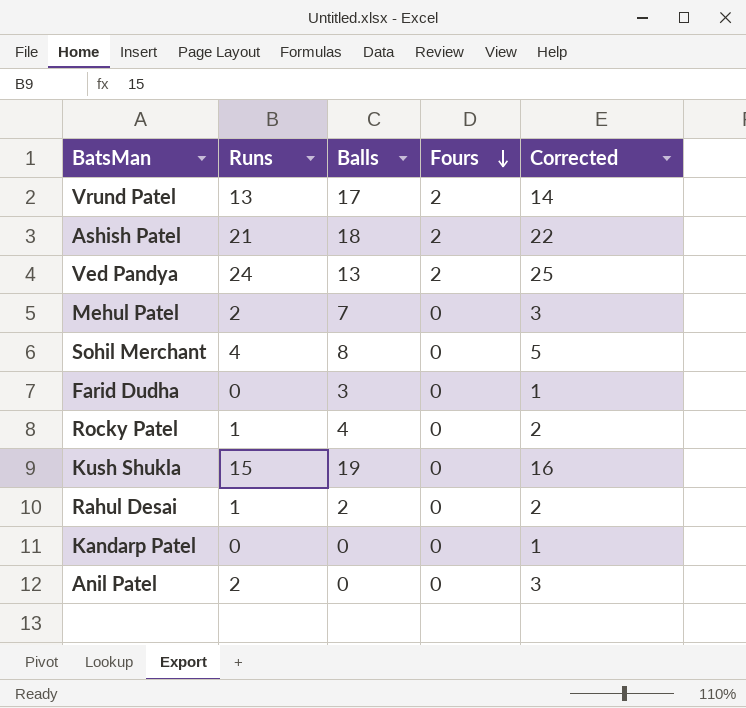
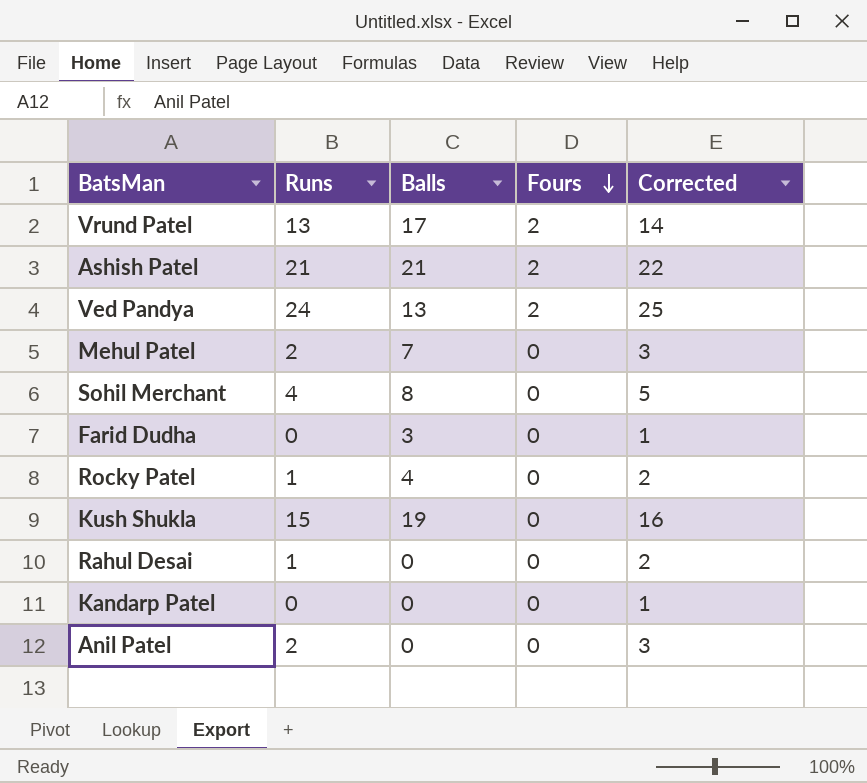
Ashish Patel | Balls: 18 -> 21
Rahul Desai | Balls: 2 -> 0

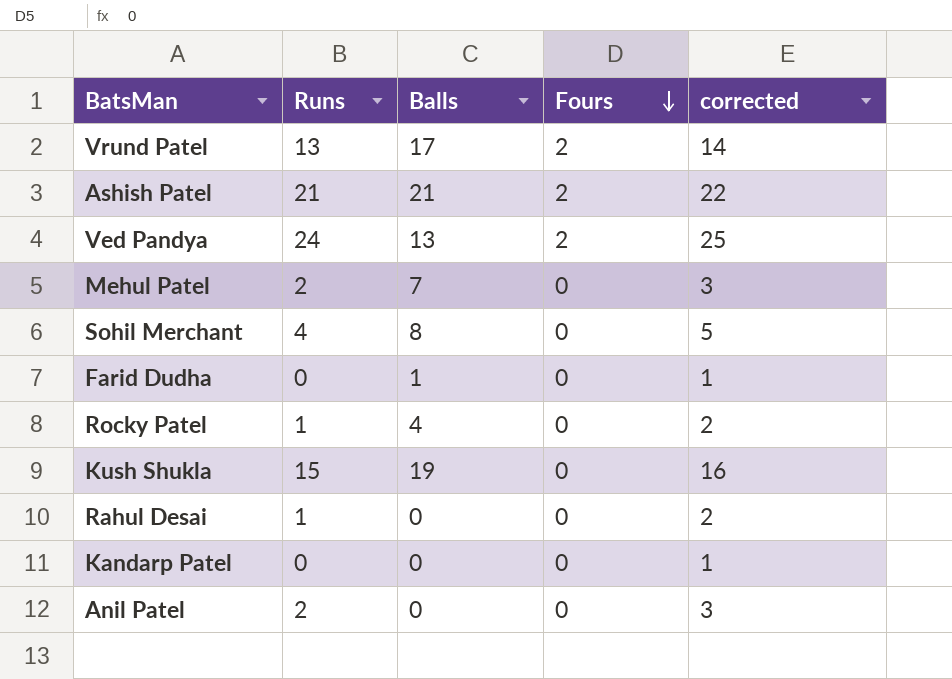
column name: Corrected -> corrected
Farid Dudha | Balls: 3 -> 1

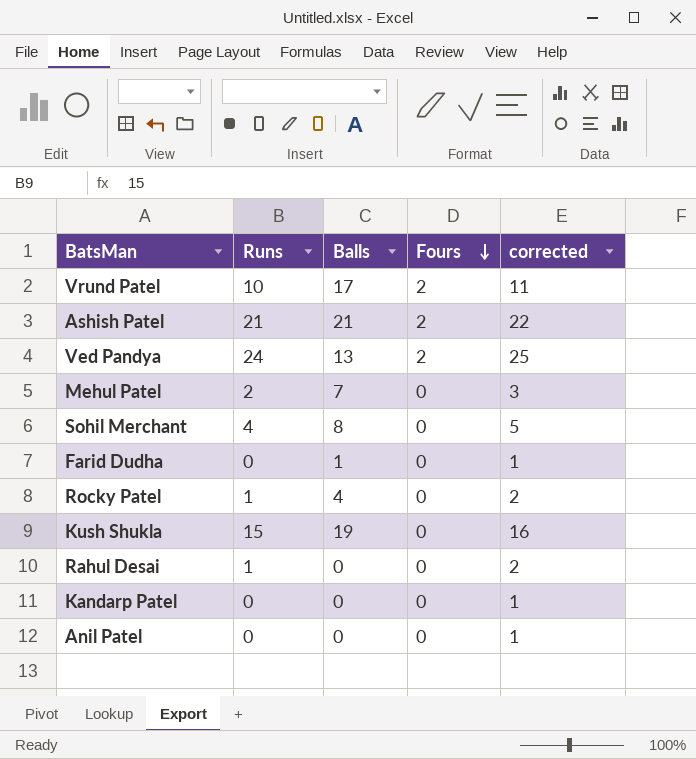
Vrund Patel | Runs: 13 -> 10
Vrund Patel | corrected: 14 -> 11
Anil Patel | Runs: 2 -> 0
Anil Patel | corrected: 3 -> 1

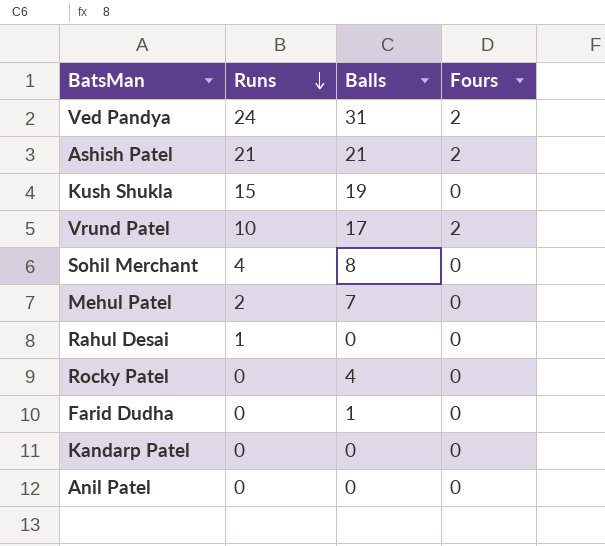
row order: Fours descending -> Runs descending
column corrected | formula: [Runs] + 1 -> none
Ved Pandya | Balls: 13 -> 31
Rocky Patel | Runs: 1 -> 0

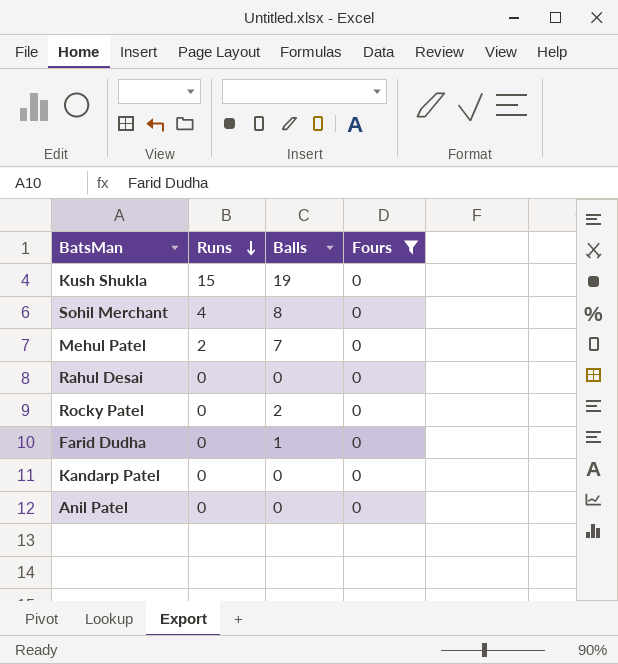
filter: none -> Fours = 0
Rahul Desai | Runs: 1 -> 0
Rocky Patel | Balls: 4 -> 2

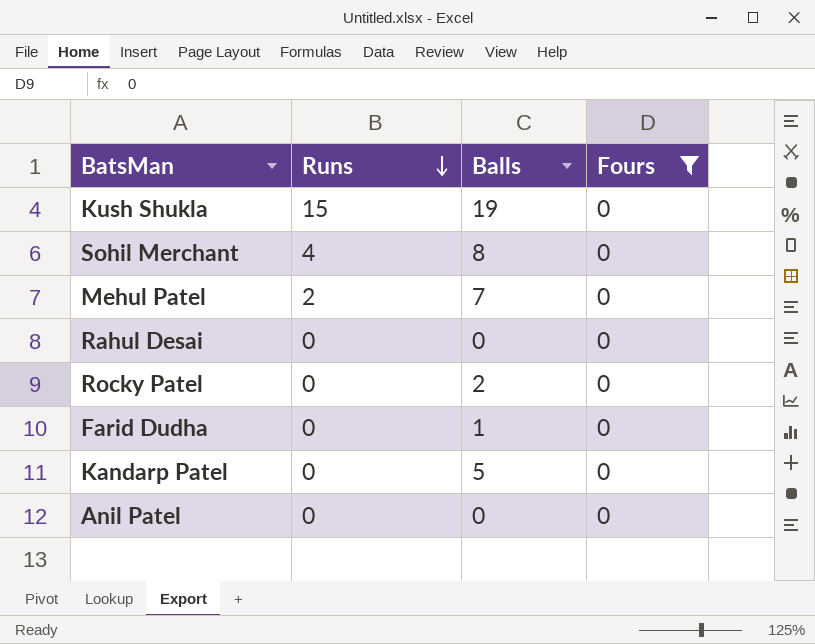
Kandarp Patel | Balls: 0 -> 5

